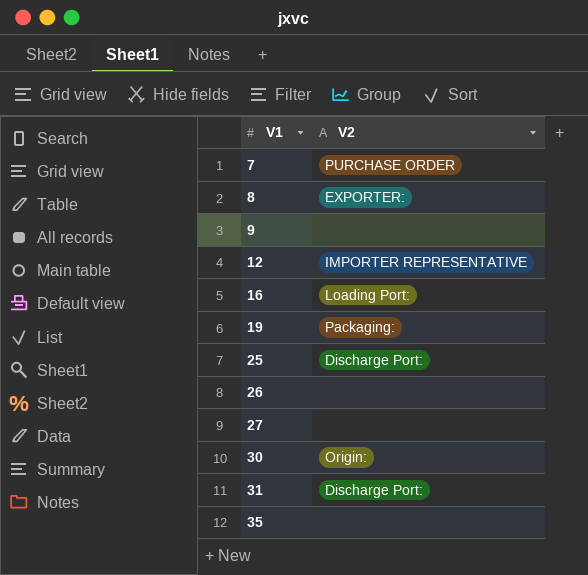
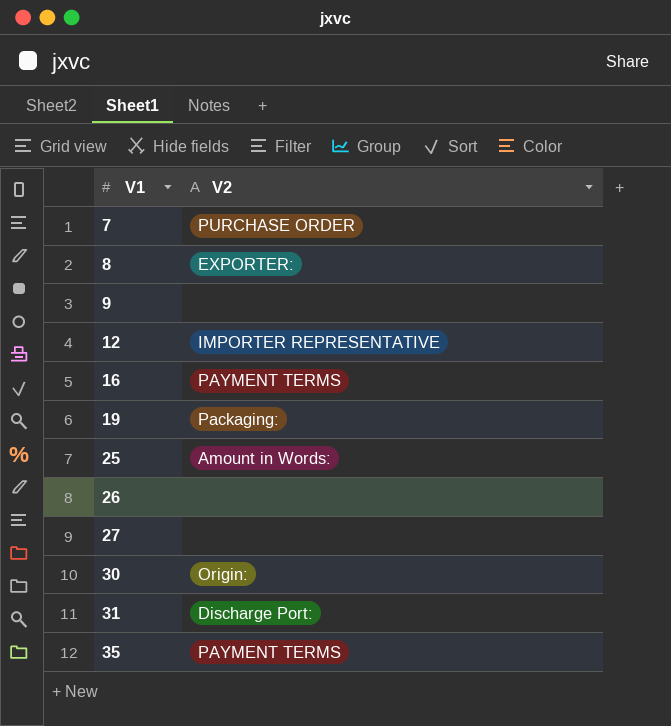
16 | V2: Loading Port: -> PAYMENT TERMS
25 | V2: Discharge Port: -> Amount in Words:
35 | V2: none -> PAYMENT TERMS

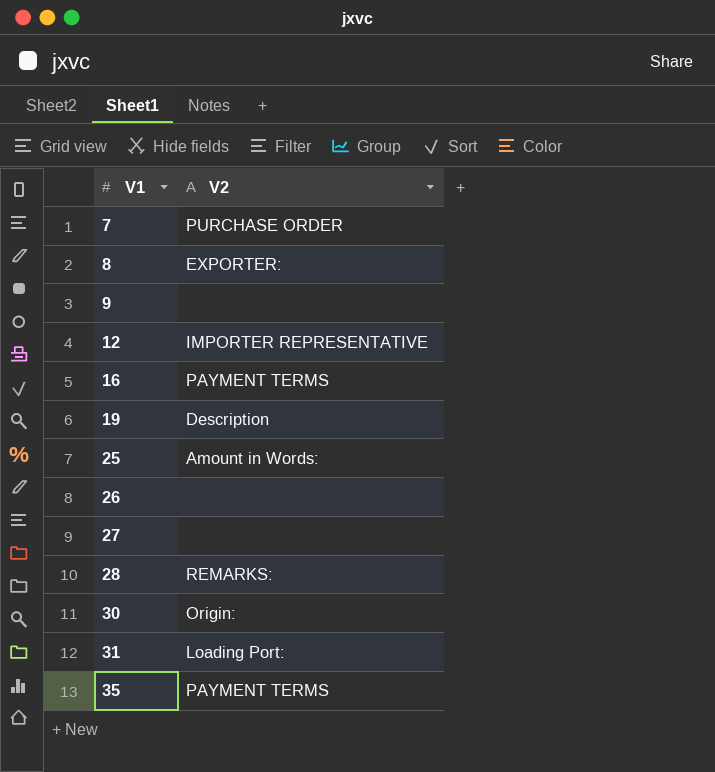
19 | V2: Packaging: -> Description
row 28: none -> REMARKS:
31 | V2: Discharge Port: -> Loading Port:

